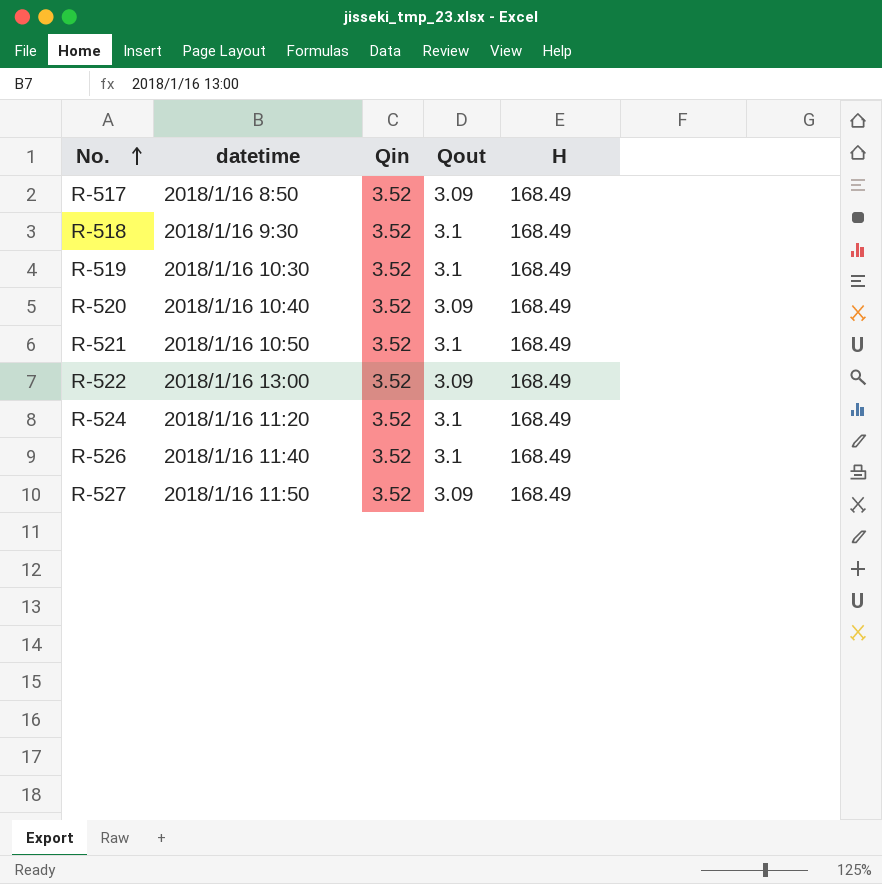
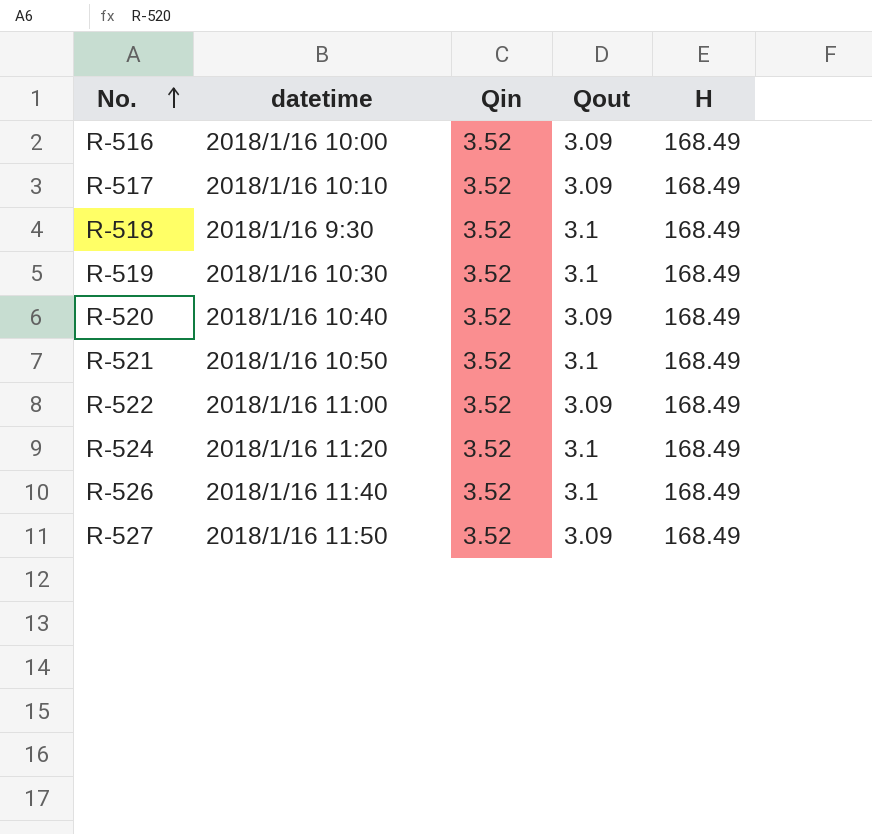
row R-516: none -> 2018/1/16 10:00 | 3.52 | 3.09 | 168.49
R-517 | datetime: 2018/1/16 8:50 -> 2018/1/16 10:10
R-522 | datetime: 2018/1/16 13:00 -> 2018/1/16 11:00

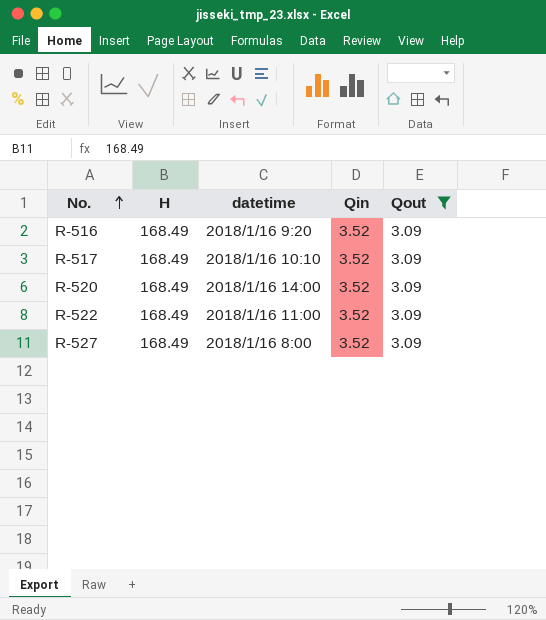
filter: none -> Qout = 3.09
column H | position: 5 -> 2
R-516 | datetime: 2018/1/16 10:00 -> 2018/1/16 9:20
R-520 | datetime: 2018/1/16 10:40 -> 2018/1/16 14:00
R-527 | datetime: 2018/1/16 11:50 -> 2018/1/16 8:00

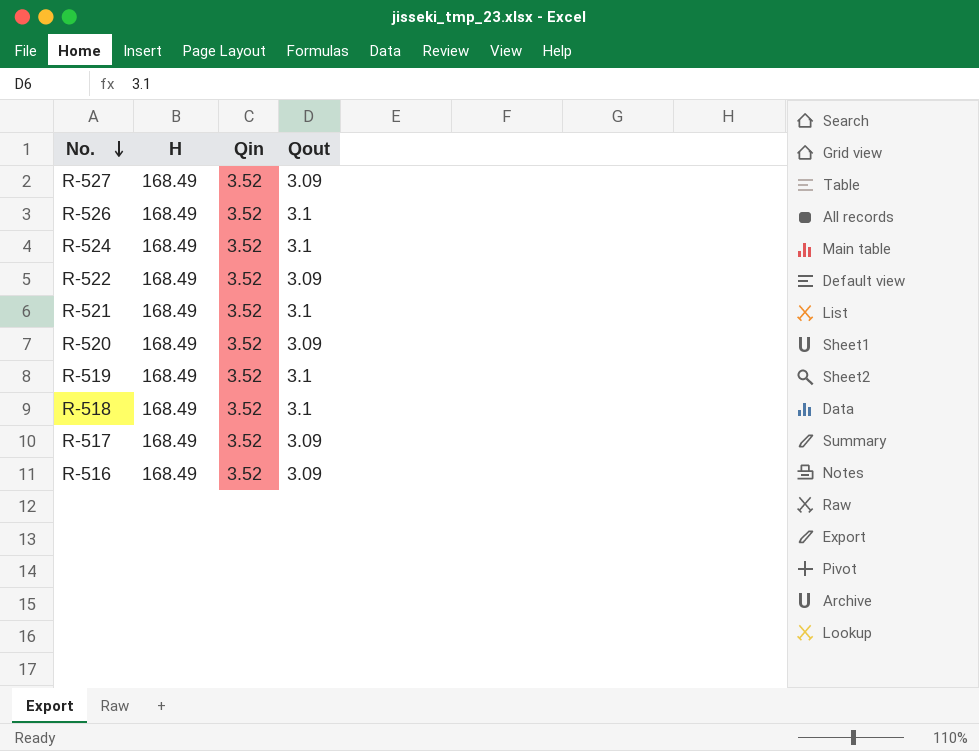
filter: Qout = 3.09 -> none
row order: No. ascending -> No. descending
column datetime | position: 3 -> none

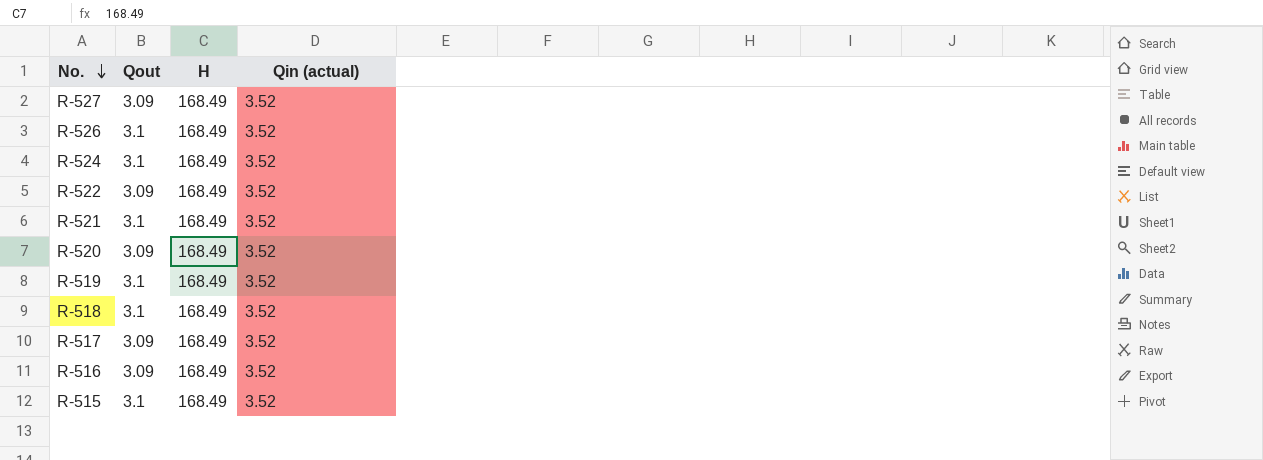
column Qout | position: 4 -> 2
column name: Qin -> Qin (actual)
row R-515: none -> 3.1 | 168.49 | 3.52

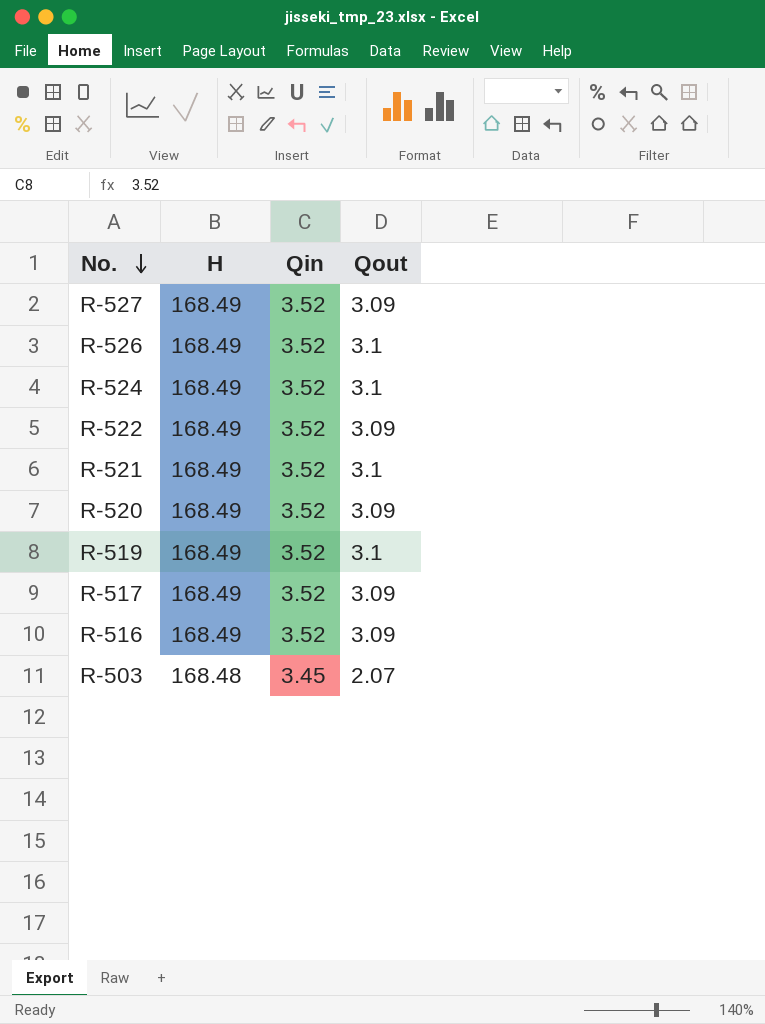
column name: Qin (actual) -> Qin
column Qout | position: 2 -> 4
row R-518: 3.1 | 168.49 | 3.52 -> none
row R-515: 3.1 | 168.49 | 3.52 -> none
row R-503: none -> 168.48 | 3.45 | 2.07

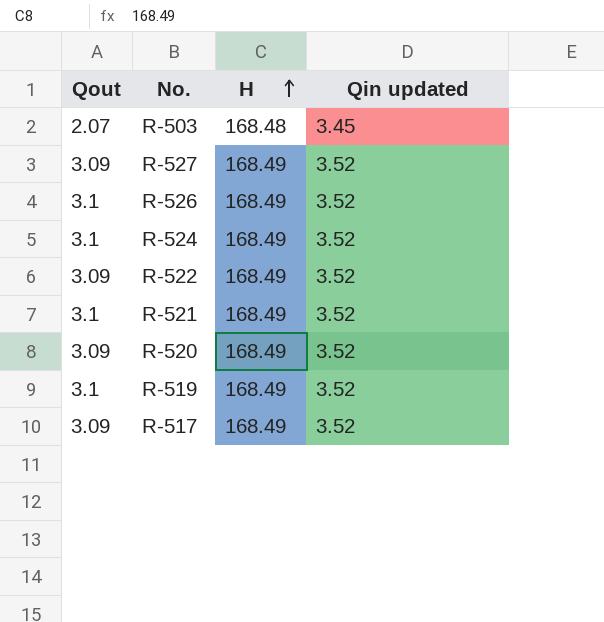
row order: No. descending -> H ascending
column Qout | position: 4 -> 1
column name: Qin -> Qin updated
row R-516: 168.49 | 3.52 | 3.09 -> none

